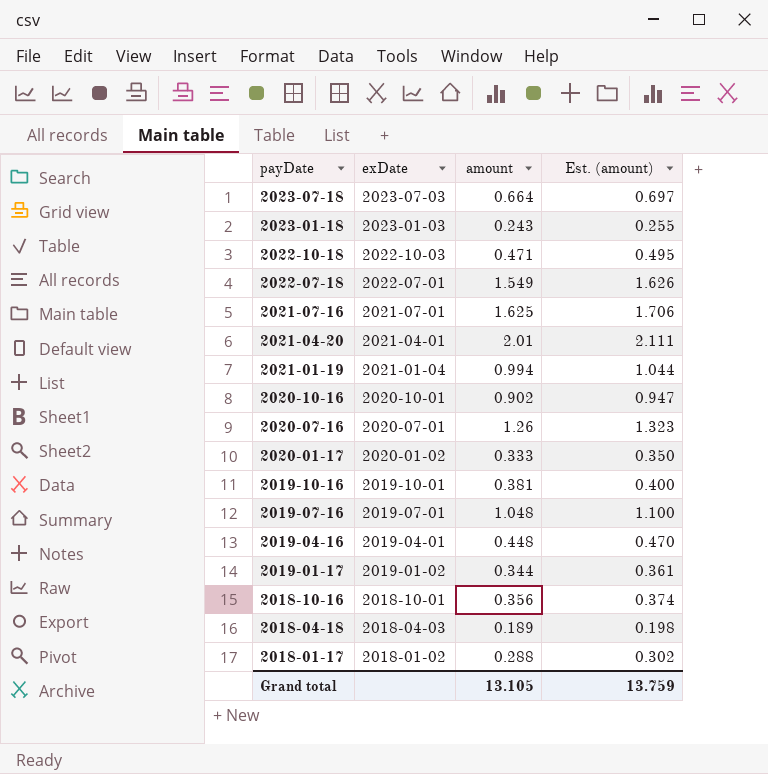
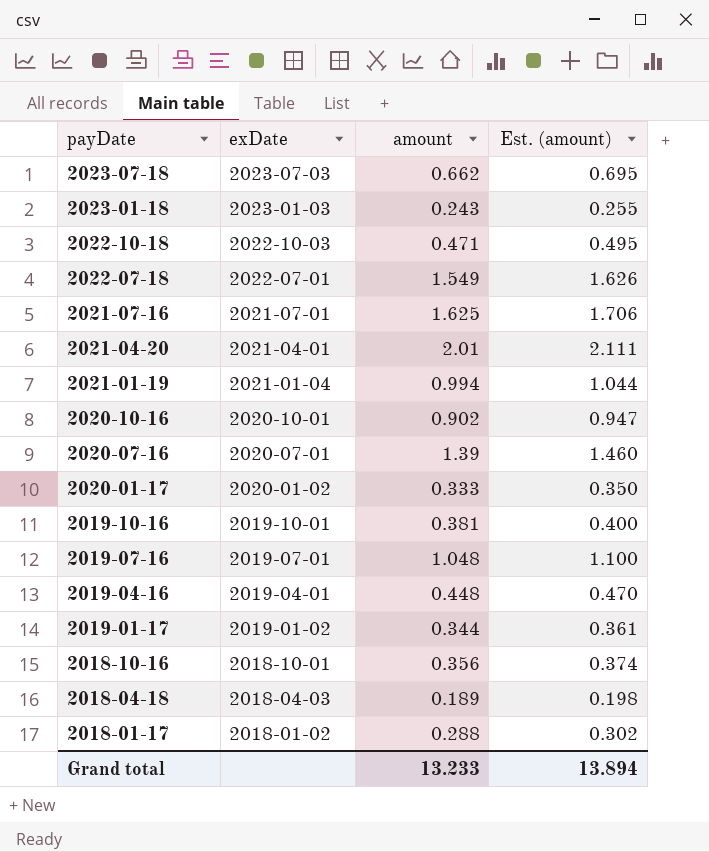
2023-07-18 | amount: 0.664 -> 0.662
2023-07-18 | Est. (amount): 0.697 -> 0.695
2020-07-16 | amount: 1.26 -> 1.39
2020-07-16 | Est. (amount): 1.323 -> 1.460
Grand total | amount: 13.105 -> 13.233
Grand total | Est. (amount): 13.759 -> 13.894

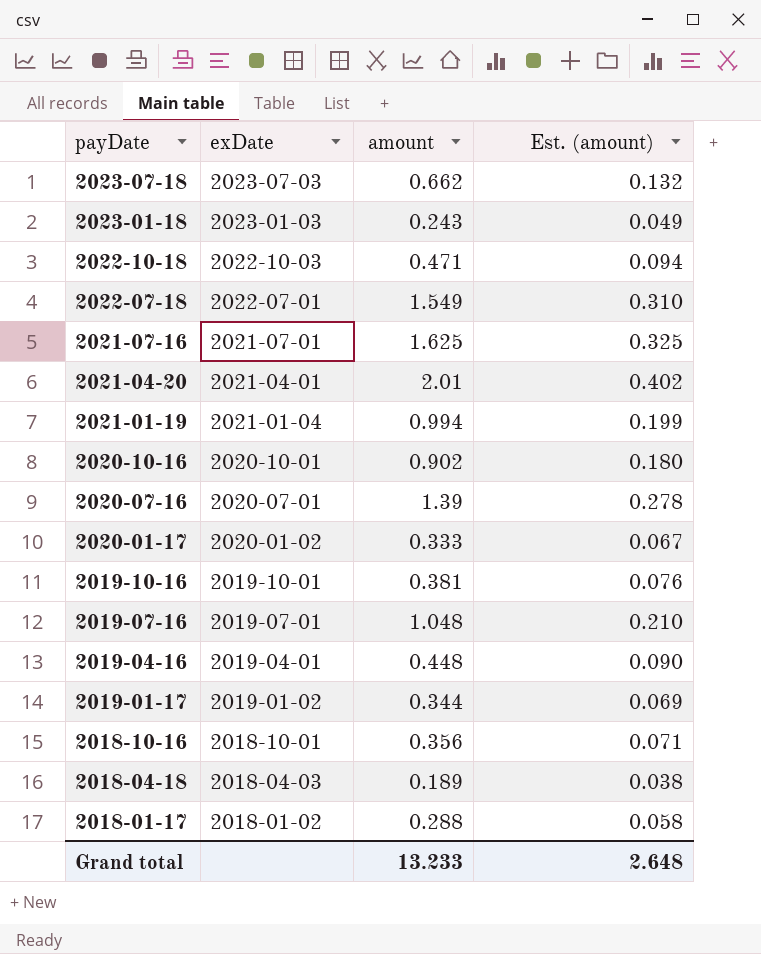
column Est. (amount) | formula: [amount] * 1.05 -> [amount] * 0.2
Grand total | Est. (amount): 13.894 -> 2.648

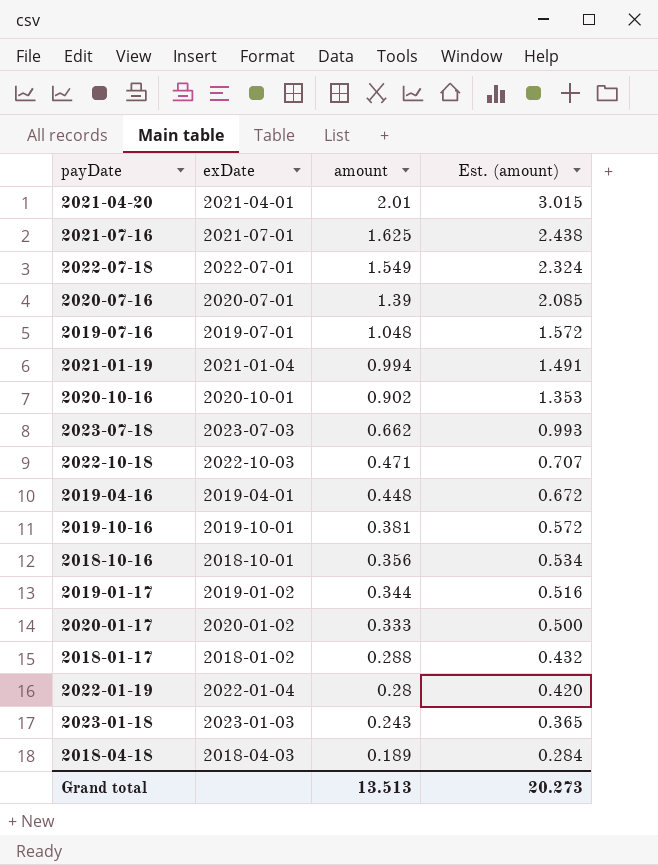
row order: payDate descending -> amount descending
column Est. (amount) | formula: [amount] * 0.2 -> [amount] * 1.5
row 2022-01-19: none -> 2022-01-04 | 0.28 | 0.420
Grand total | amount: 13.233 -> 13.513
Grand total | Est. (amount): 2.648 -> 20.273

